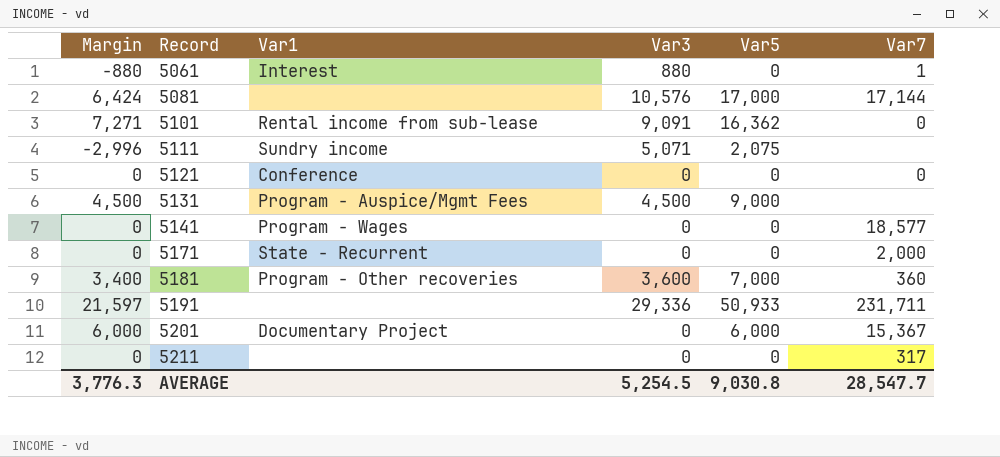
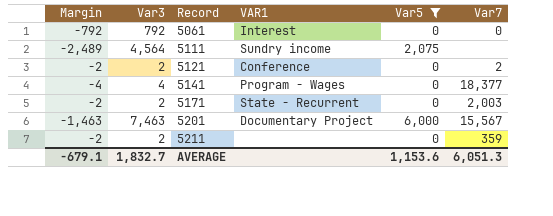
filter: none -> Var5 <= 6,000
column Var3 | position: 4 -> 2
column name: Var1 -> VAR1
5061 | Margin: -880 -> -792
5061 | Var3: 880 -> 792
5061 | Var7: 1 -> 0
5111 | Margin: -2,996 -> -2,489
5111 | Var3: 5,071 -> 4,564
5121 | Margin: 0 -> -2
5121 | Var3: 0 -> 2
5121 | Var7: 0 -> 2
5141 | Margin: 0 -> -4
5141 | Var3: 0 -> 4
5141 | Var7: 18,577 -> 18,377
5171 | Margin: 0 -> -2
5171 | Var3: 0 -> 2
5171 | Var7: 2,000 -> 2,003
5201 | Margin: 6,000 -> -1,463
5201 | Var3: 0 -> 7,463
5201 | Var7: 15,367 -> 15,567
5211 | Margin: 0 -> -2
5211 | Var3: 0 -> 2
5211 | Var7: 317 -> 359
AVERAGE | Margin: 3,776.3 -> -679.1
AVERAGE | Var3: 5,254.5 -> 1,832.7
AVERAGE | Var5: 9,030.8 -> 1,153.6
AVERAGE | Var7: 28,547.7 -> 6,051.3

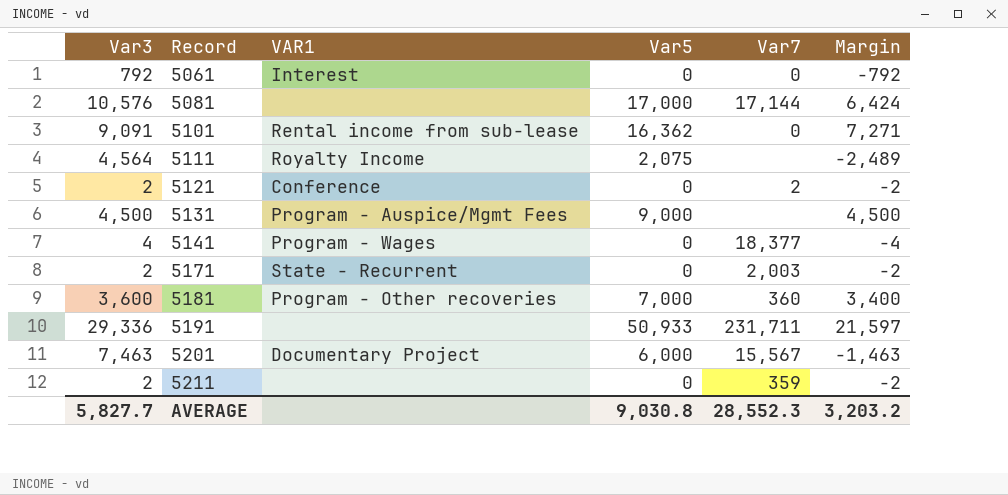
filter: Var5 <= 6,000 -> none
column Margin | position: 1 -> 6
5111 | VAR1: Sundry income -> Royalty Income
AVERAGE | Var3: 1,832.7 -> 5,827.7
AVERAGE | Var5: 1,153.6 -> 9,030.8
AVERAGE | Var7: 6,051.3 -> 28,552.3
AVERAGE | Margin: -679.1 -> 3,203.2

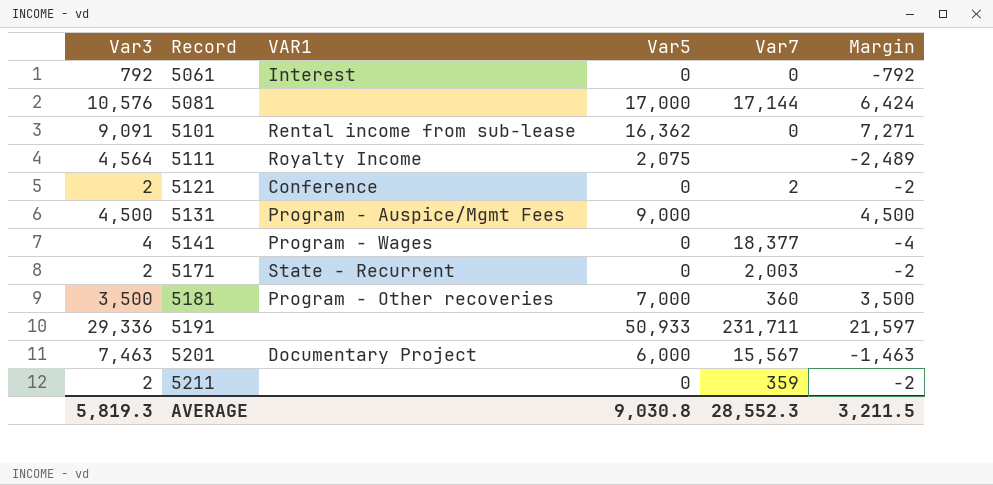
5181 | Var3: 3,600 -> 3,500
5181 | Margin: 3,400 -> 3,500
AVERAGE | Var3: 5,827.7 -> 5,819.3
AVERAGE | Margin: 3,203.2 -> 3,211.5

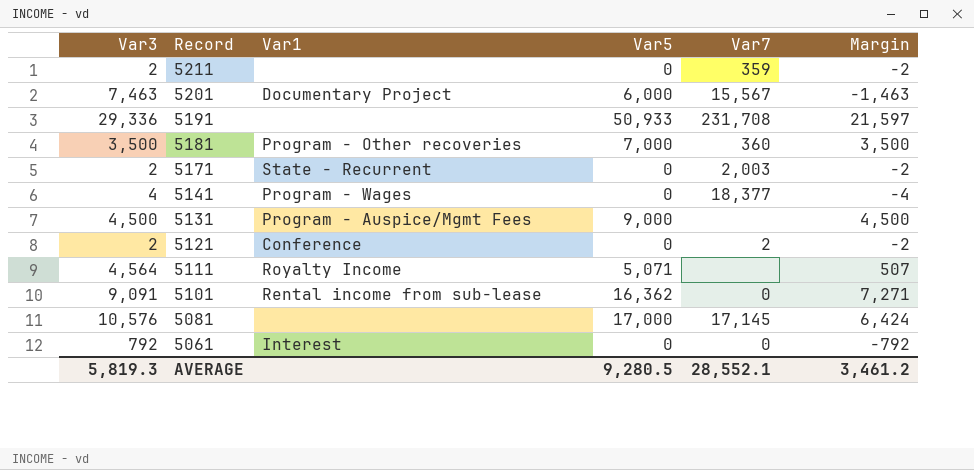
row order: Record ascending -> Record descending
column name: VAR1 -> Var1
5191 | Var7: 231,711 -> 231,708
5111 | Var5: 2,075 -> 5,071
5111 | Margin: -2,489 -> 507
5081 | Var7: 17,144 -> 17,145
AVERAGE | Var5: 9,030.8 -> 9,280.5
AVERAGE | Var7: 28,552.3 -> 28,552.1
AVERAGE | Margin: 3,211.5 -> 3,461.2

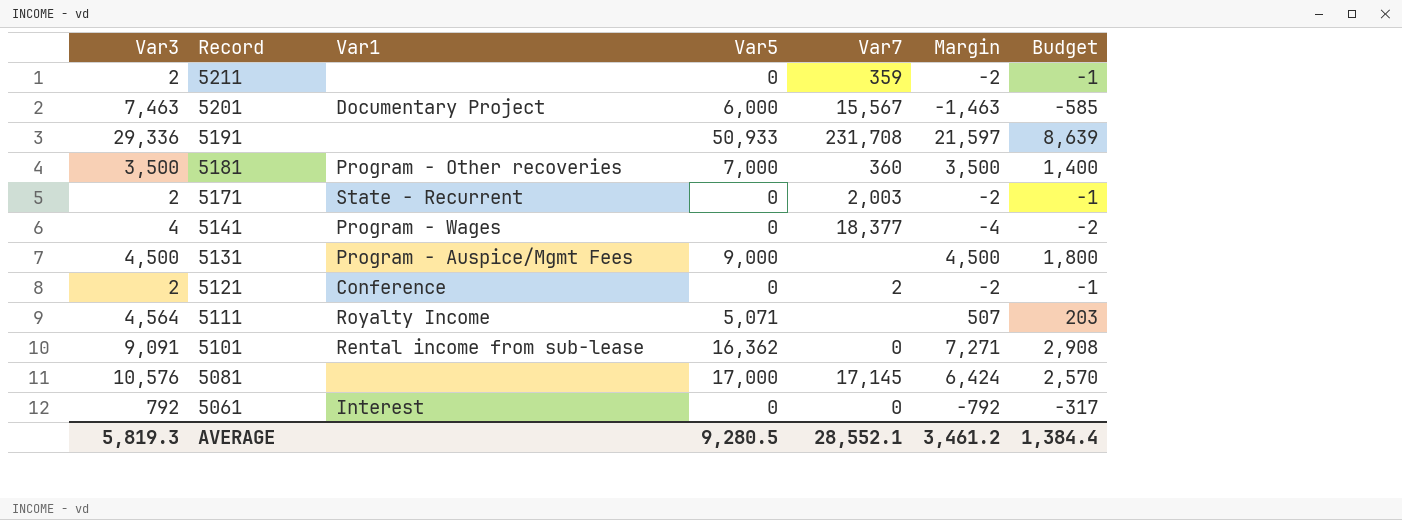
column Budget | formula: none -> [Margin] * 0.4

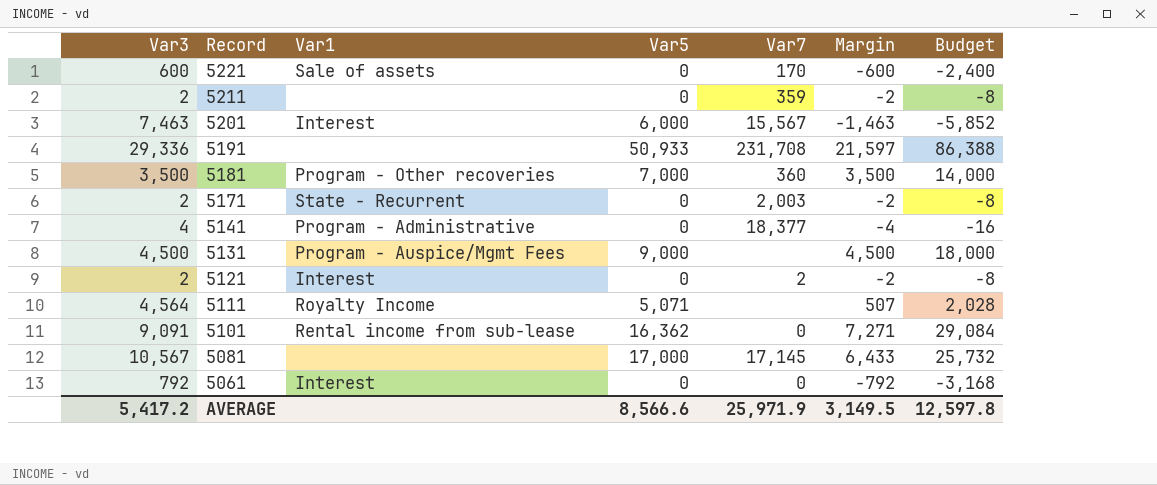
column Budget | formula: [Margin] * 0.4 -> [Margin] * 4
row 5221: none -> 600 | Sale of assets | 0 | 170 | -600 | -2,400
5201 | Var1: Documentary Project -> Interest
5141 | Var1: Program - Wages -> Program - Administrative
5121 | Var1: Conference -> Interest
5081 | Var3: 10,576 -> 10,567
5081 | Margin: 6,424 -> 6,433
AVERAGE | Var3: 5,819.3 -> 5,417.2
AVERAGE | Var5: 9,280.5 -> 8,566.6
AVERAGE | Var7: 28,552.1 -> 25,971.9
AVERAGE | Margin: 3,461.2 -> 3,149.5
AVERAGE | Budget: 1,384.4 -> 12,597.8

